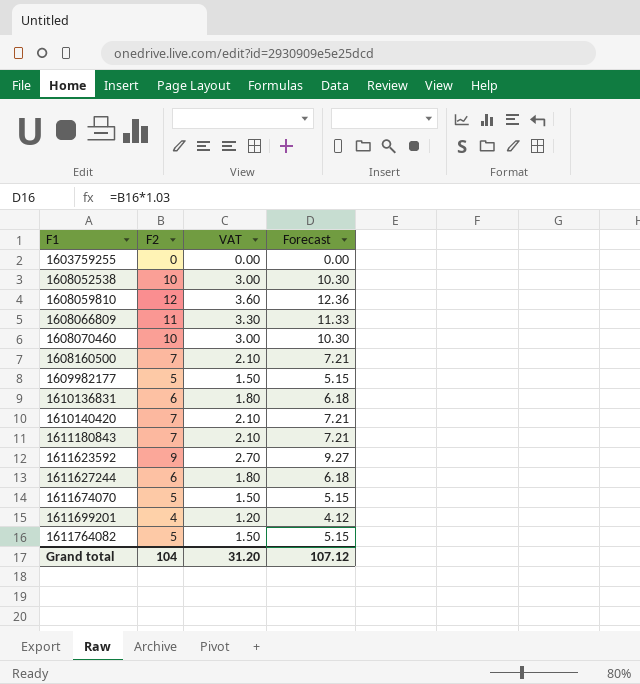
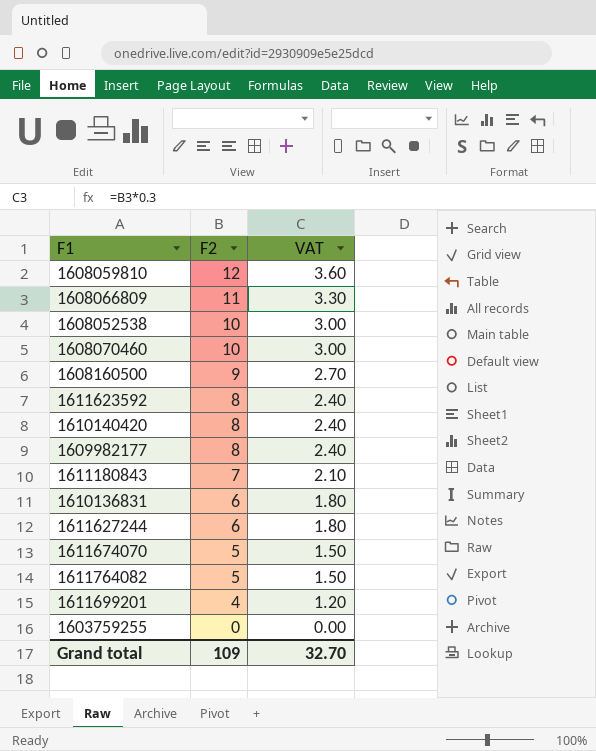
row order: F1 ascending -> F2 descending
column Forecast | formula: [F2] * 1.03 -> none
1608160500 | F2: 7 -> 9
1608160500 | VAT: 2.10 -> 2.70
1611623592 | F2: 9 -> 8
1611623592 | VAT: 2.70 -> 2.40
1610140420 | F2: 7 -> 8
1610140420 | VAT: 2.10 -> 2.40
1609982177 | F2: 5 -> 8
1609982177 | VAT: 1.50 -> 2.40
Grand total | F2: 104 -> 109
Grand total | VAT: 31.20 -> 32.70

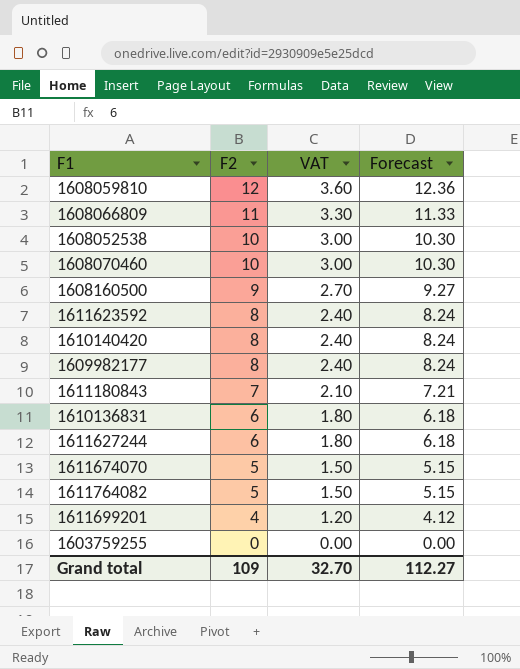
column Forecast | formula: none -> [F2] * 1.03

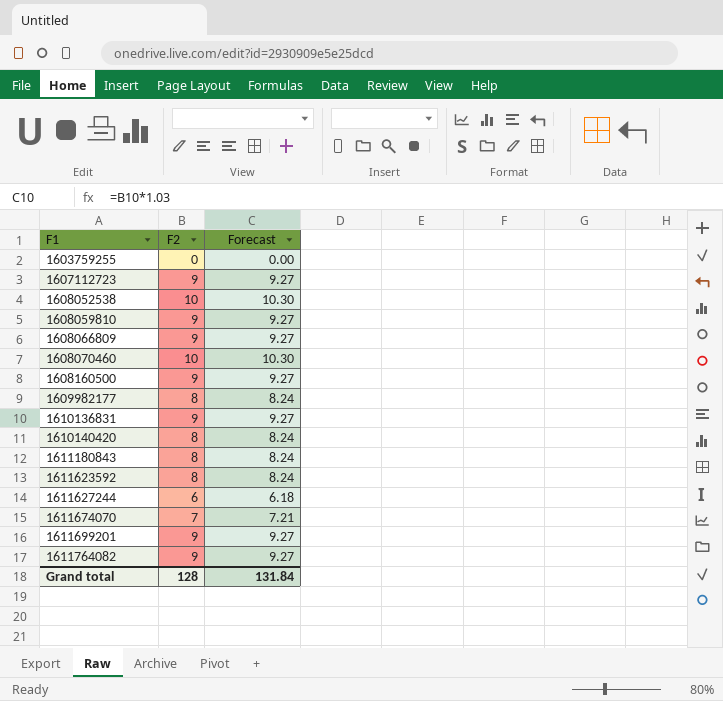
row order: F2 descending -> F1 ascending
column VAT | formula: [F2] * 0.3 -> none
row 1607112723: none -> 9 | 9.27
1608059810 | F2: 12 -> 9
1608059810 | Forecast: 12.36 -> 9.27
1608066809 | F2: 11 -> 9
1608066809 | Forecast: 11.33 -> 9.27
1610136831 | F2: 6 -> 9
1610136831 | Forecast: 6.18 -> 9.27
1611180843 | F2: 7 -> 8
1611180843 | Forecast: 7.21 -> 8.24
1611674070 | F2: 5 -> 7
1611674070 | Forecast: 5.15 -> 7.21
1611699201 | F2: 4 -> 9
1611699201 | Forecast: 4.12 -> 9.27
1611764082 | F2: 5 -> 9
1611764082 | Forecast: 5.15 -> 9.27
Grand total | F2: 109 -> 128
Grand total | Forecast: 112.27 -> 131.84

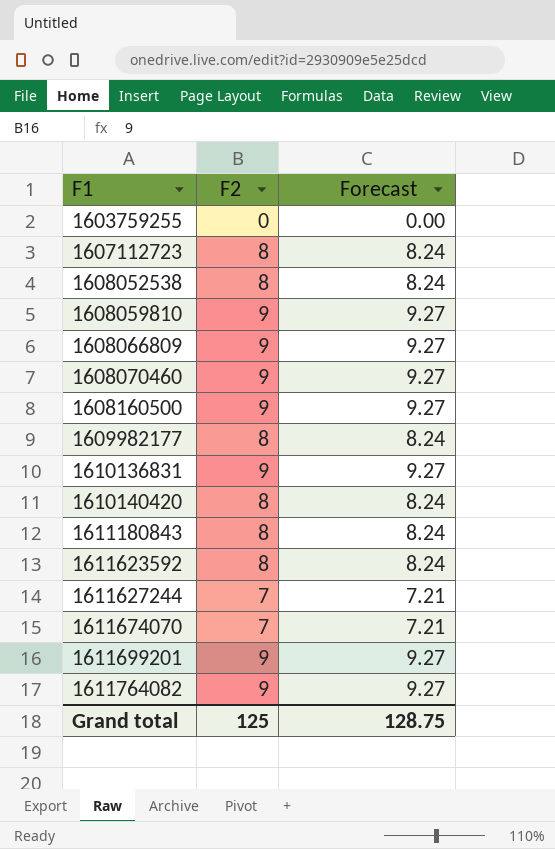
1607112723 | F2: 9 -> 8
1607112723 | Forecast: 9.27 -> 8.24
1608052538 | F2: 10 -> 8
1608052538 | Forecast: 10.30 -> 8.24
1608070460 | F2: 10 -> 9
1608070460 | Forecast: 10.30 -> 9.27
1611627244 | F2: 6 -> 7
1611627244 | Forecast: 6.18 -> 7.21
Grand total | F2: 128 -> 125
Grand total | Forecast: 131.84 -> 128.75

